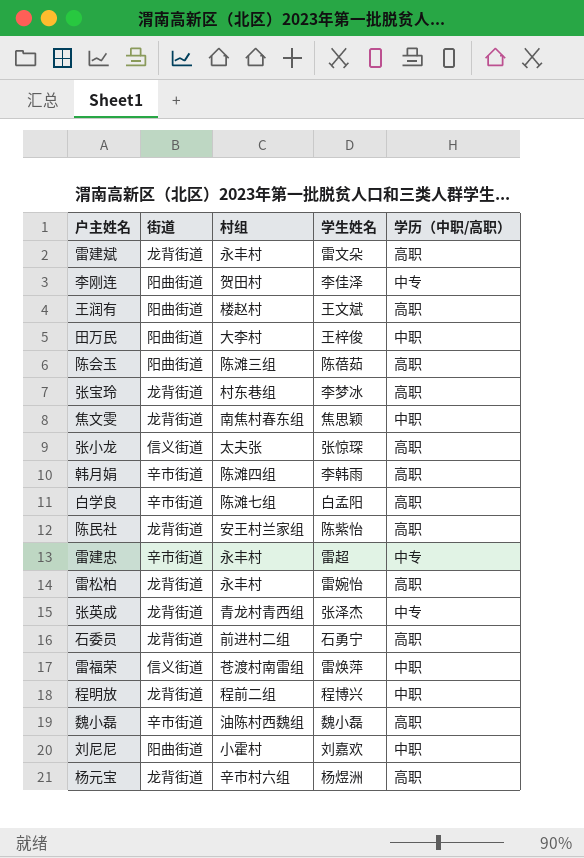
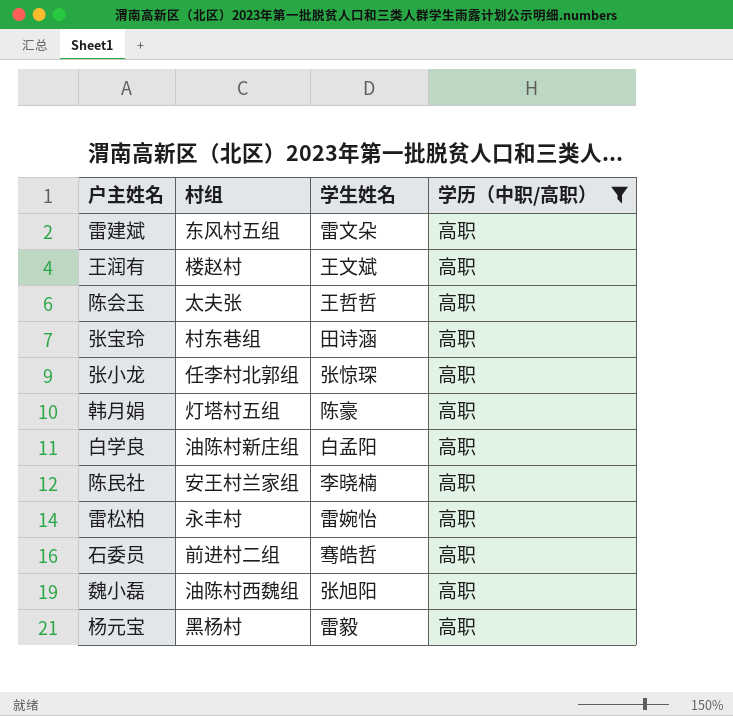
filter: none -> 学历（中职/高职） = 高职
column 街道 | position: 2 -> none
雷建斌 | 村组: 永丰村 -> 东风村五组
陈会玉 | 村组: 陈滩三组 -> 太夫张
陈会玉 | 学生姓名: 陈蓓茹 -> 王哲哲
张宝玲 | 学生姓名: 李梦冰 -> 田诗涵
张小龙 | 村组: 太夫张 -> 任李村北郭组
韩月娟 | 村组: 陈滩四组 -> 灯塔村五组
韩月娟 | 学生姓名: 李韩雨 -> 陈豪
白学良 | 村组: 陈滩七组 -> 油陈村新庄组
陈民社 | 学生姓名: 陈紫怡 -> 李晓楠
石委员 | 学生姓名: 石勇宁 -> 骞皓哲
魏小磊 | 学生姓名: 魏小磊 -> 张旭阳
杨元宝 | 村组: 辛市村六组 -> 黑杨村
杨元宝 | 学生姓名: 杨煜洲 -> 雷毅

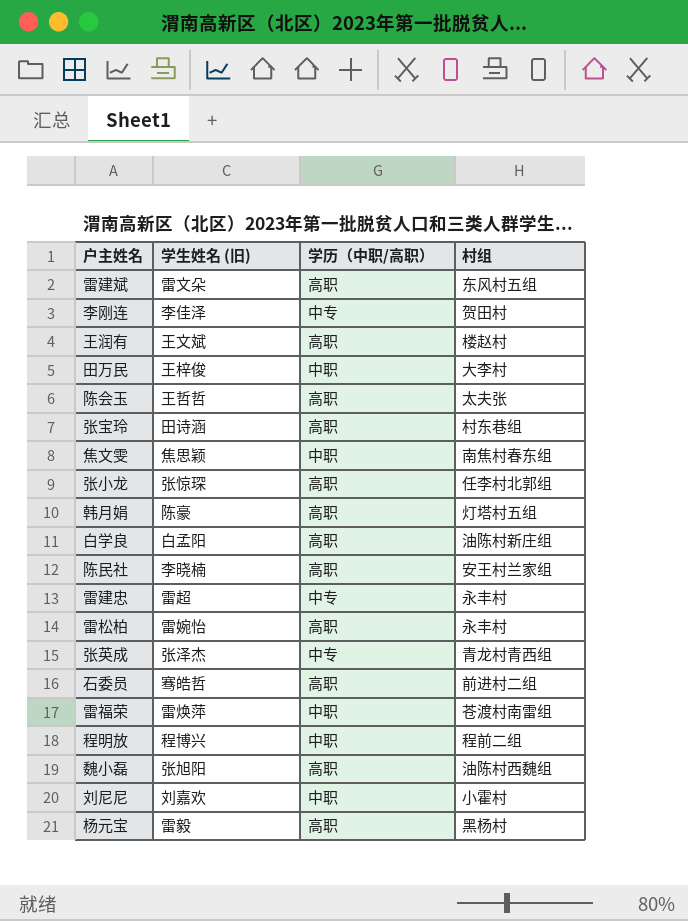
filter: 学历（中职/高职） = 高职 -> none
column name: 学生姓名 -> 学生姓名 (旧)
column 村组 | position: 2 -> 4

